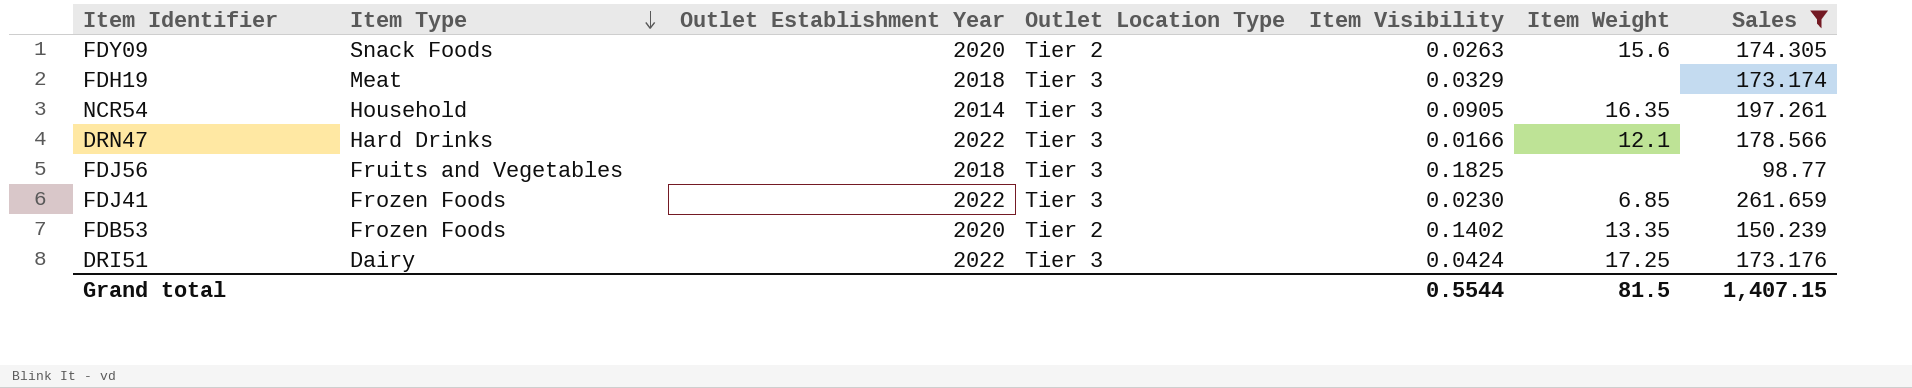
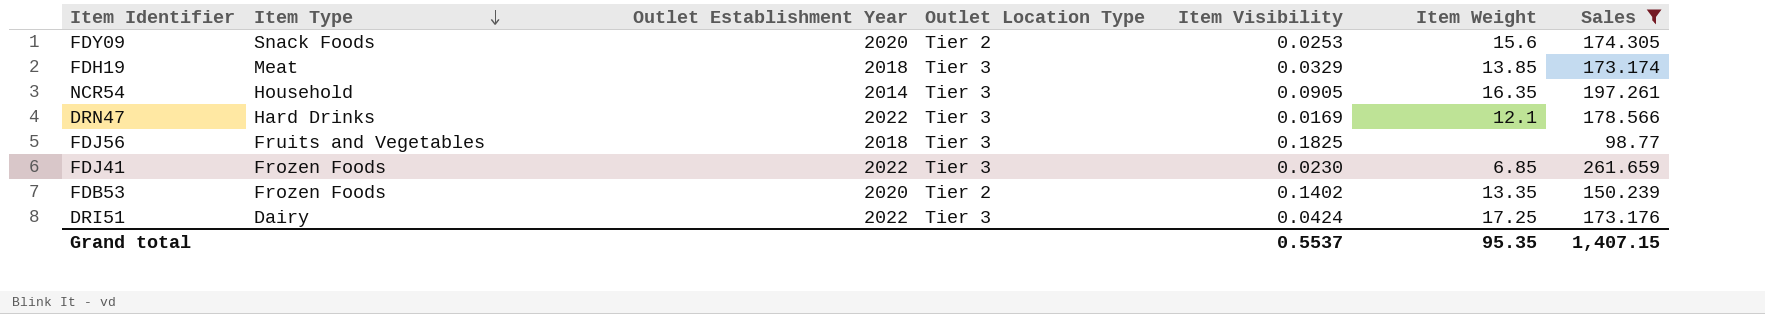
FDY09 | Item Visibility: 0.0263 -> 0.0253
FDH19 | Item Weight: none -> 13.85
DRN47 | Item Visibility: 0.0166 -> 0.0169
Grand total | Item Visibility: 0.5544 -> 0.5537
Grand total | Item Weight: 81.5 -> 95.35

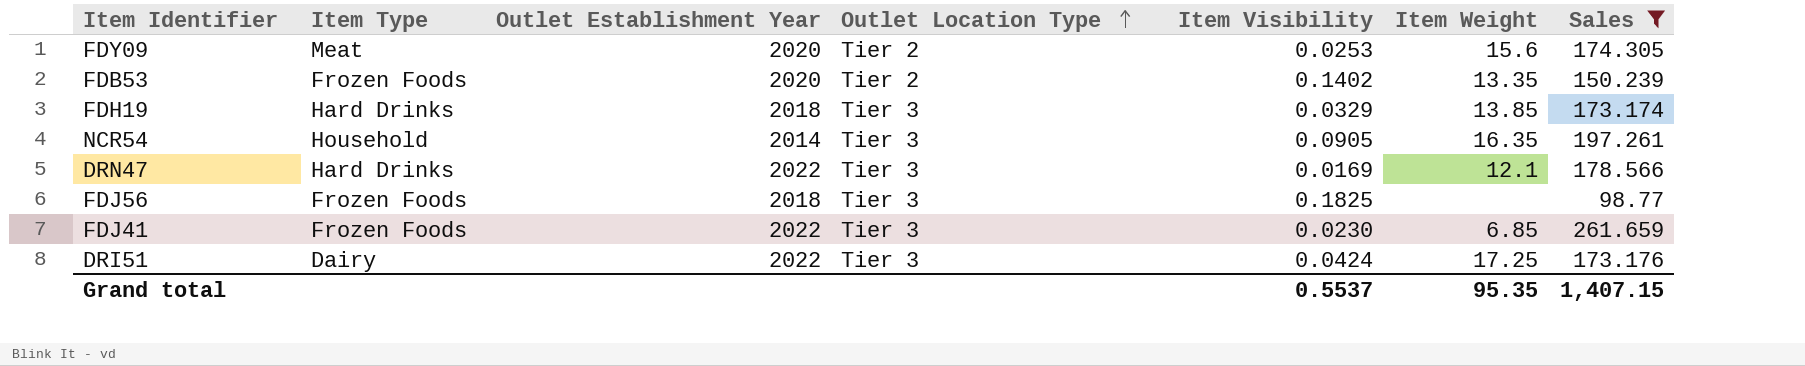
row order: Item Type descending -> Outlet Location Type ascending
FDY09 | Item Type: Snack Foods -> Meat
FDH19 | Item Type: Meat -> Hard Drinks
FDJ56 | Item Type: Fruits and Vegetables -> Frozen Foods

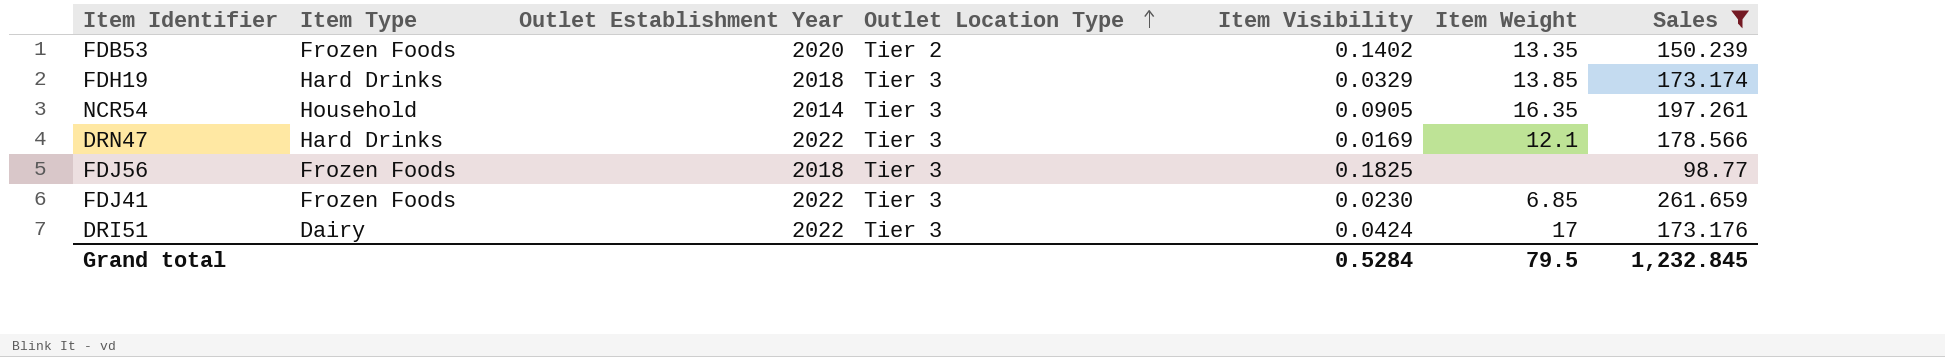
row FDY09: Meat | 2020 | Tier 2 | 0.0253 | 15.6 | 174.305 -> none
DRI51 | Item Weight: 17.25 -> 17
Grand total | Item Visibility: 0.5537 -> 0.5284
Grand total | Item Weight: 95.35 -> 79.5
Grand total | Sales: 1,407.15 -> 1,232.845

